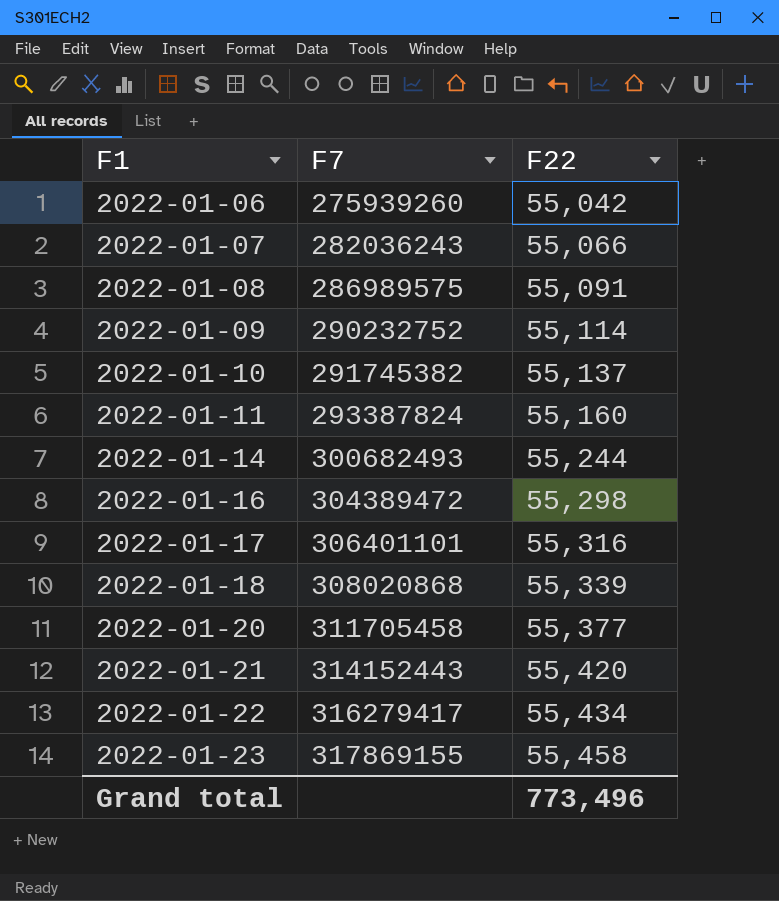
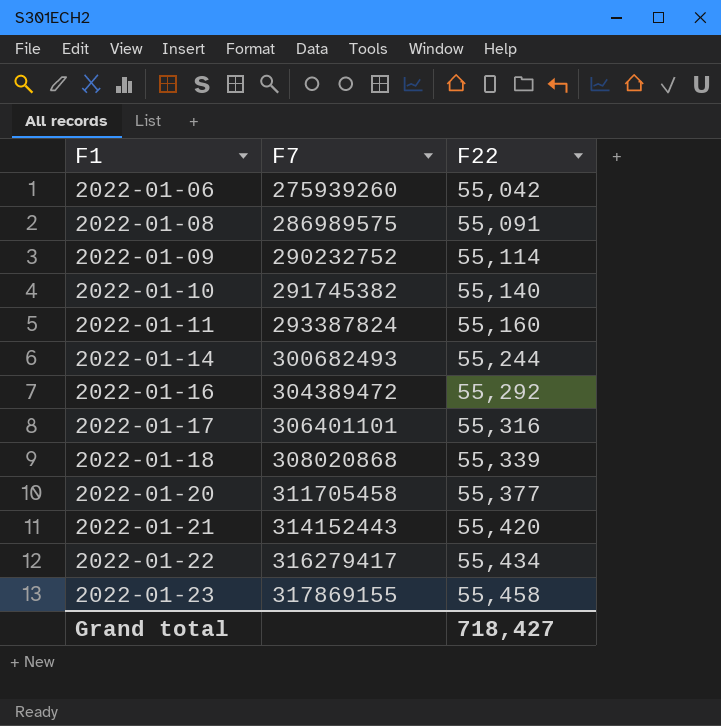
row 2022-01-07: 282036243 | 55,066 -> none
2022-01-10 | F22: 55,137 -> 55,140
2022-01-16 | F22: 55,298 -> 55,292
Grand total | F22: 773,496 -> 718,427

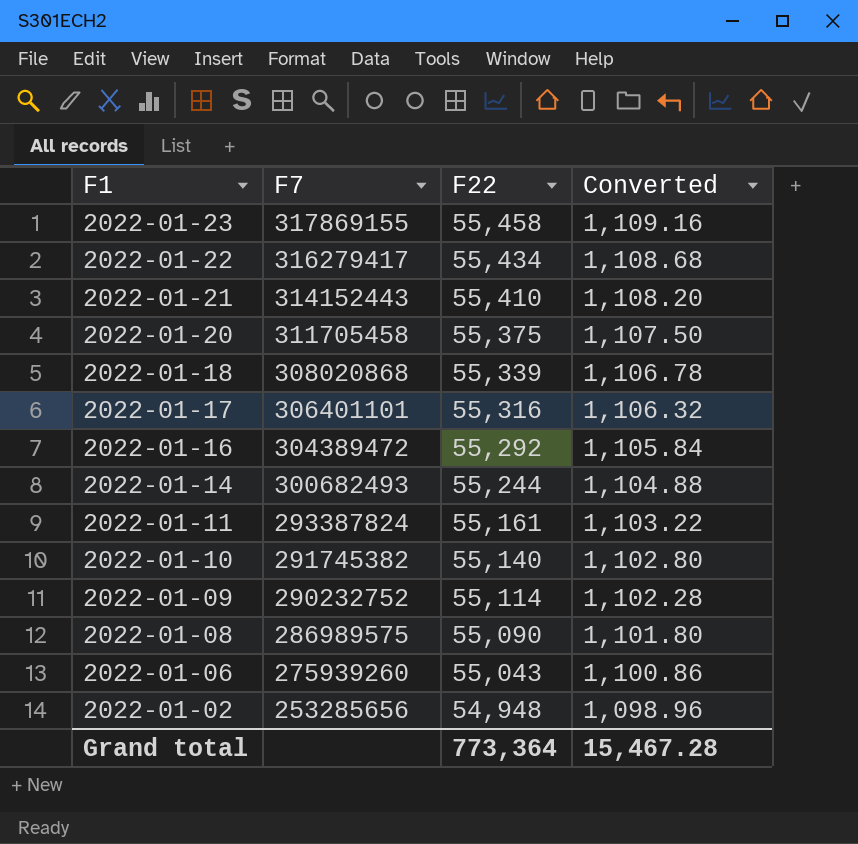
row order: F1 ascending -> F1 descending
column Converted | formula: none -> [F22] * 0.02
2022-01-21 | F22: 55,420 -> 55,410
2022-01-20 | F22: 55,377 -> 55,375
2022-01-11 | F22: 55,160 -> 55,161
2022-01-08 | F22: 55,091 -> 55,090
2022-01-06 | F22: 55,042 -> 55,043
row 2022-01-02: none -> 253285656 | 54,948 | 1,098.96
Grand total | F22: 718,427 -> 773,364

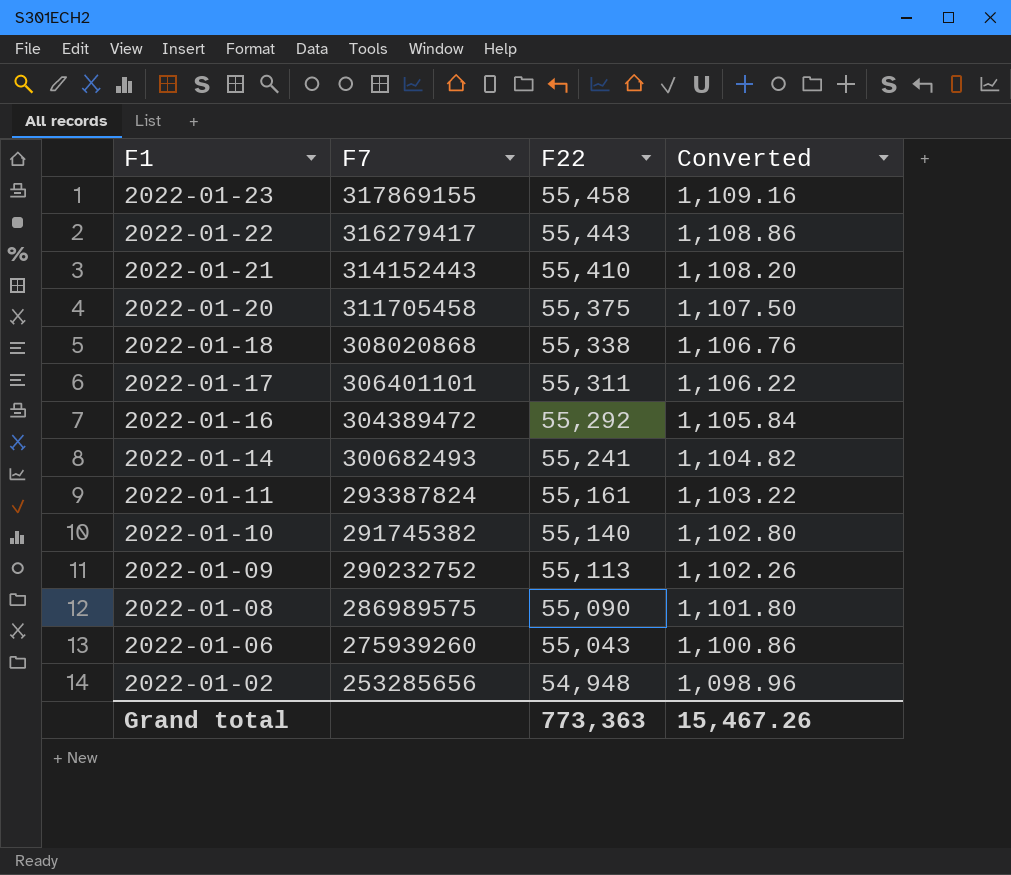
2022-01-22 | F22: 55,434 -> 55,443
2022-01-22 | Converted: 1,108.68 -> 1,108.86
2022-01-18 | F22: 55,339 -> 55,338
2022-01-18 | Converted: 1,106.78 -> 1,106.76
2022-01-17 | F22: 55,316 -> 55,311
2022-01-17 | Converted: 1,106.32 -> 1,106.22
2022-01-14 | F22: 55,244 -> 55,241
2022-01-14 | Converted: 1,104.88 -> 1,104.82
2022-01-09 | F22: 55,114 -> 55,113
2022-01-09 | Converted: 1,102.28 -> 1,102.26
Grand total | F22: 773,364 -> 773,363
Grand total | Converted: 15,467.28 -> 15,467.26

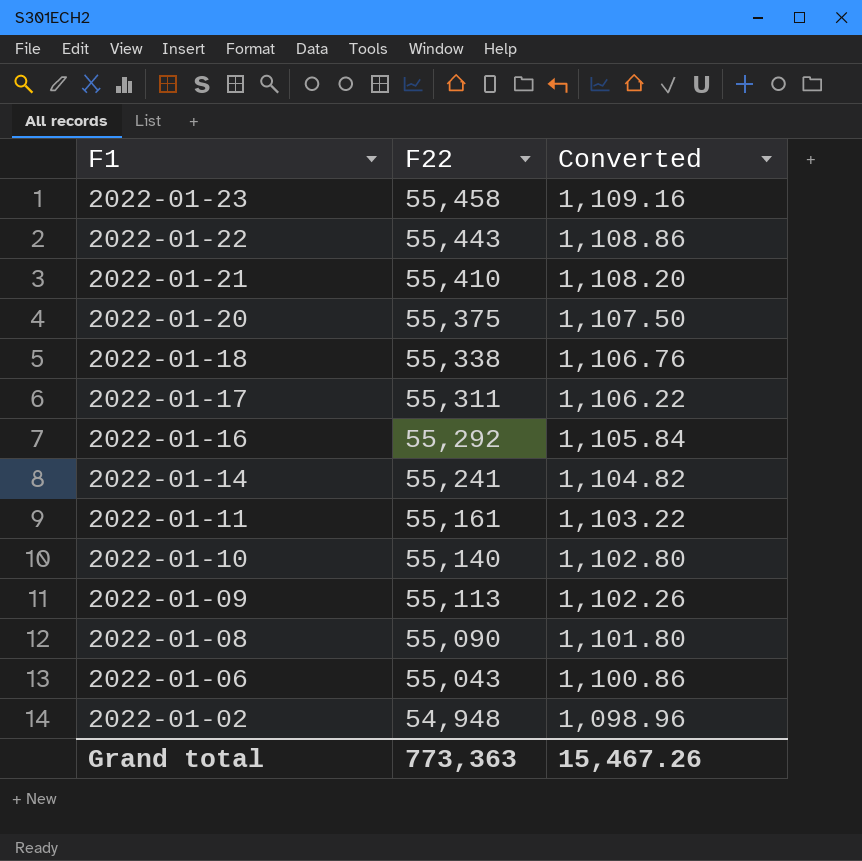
column F7 | position: 2 -> none

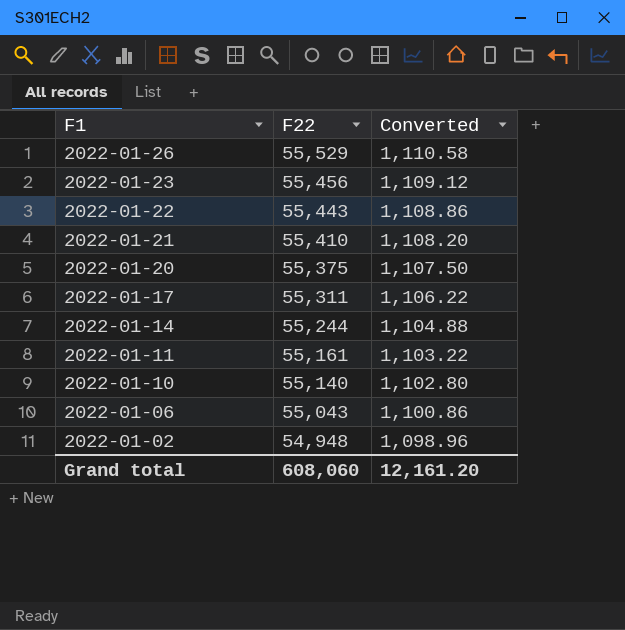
row 2022-01-18: 55,338 | 1,106.76 -> none
row 2022-01-16: 55,292 | 1,105.84 -> none
row 2022-01-09: 55,113 | 1,102.26 -> none
row 2022-01-08: 55,090 | 1,101.80 -> none
row 2022-01-26: none -> 55,529 | 1,110.58
2022-01-23 | F22: 55,458 -> 55,456
2022-01-23 | Converted: 1,109.16 -> 1,109.12
2022-01-14 | F22: 55,241 -> 55,244
2022-01-14 | Converted: 1,104.82 -> 1,104.88
Grand total | F22: 773,363 -> 608,060
Grand total | Converted: 15,467.26 -> 12,161.20

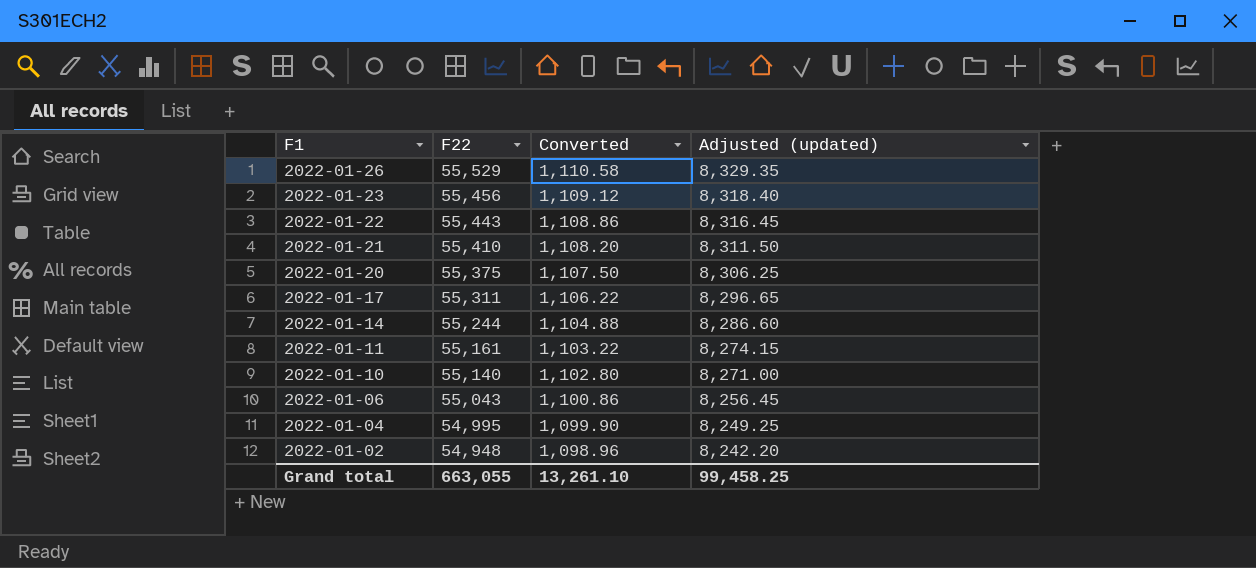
column Adjusted (updated) | formula: none -> [F22] * 0.15
row 2022-01-04: none -> 54,995 | 1,099.90 | 8,249.25
Grand total | F22: 608,060 -> 663,055
Grand total | Converted: 12,161.20 -> 13,261.10

